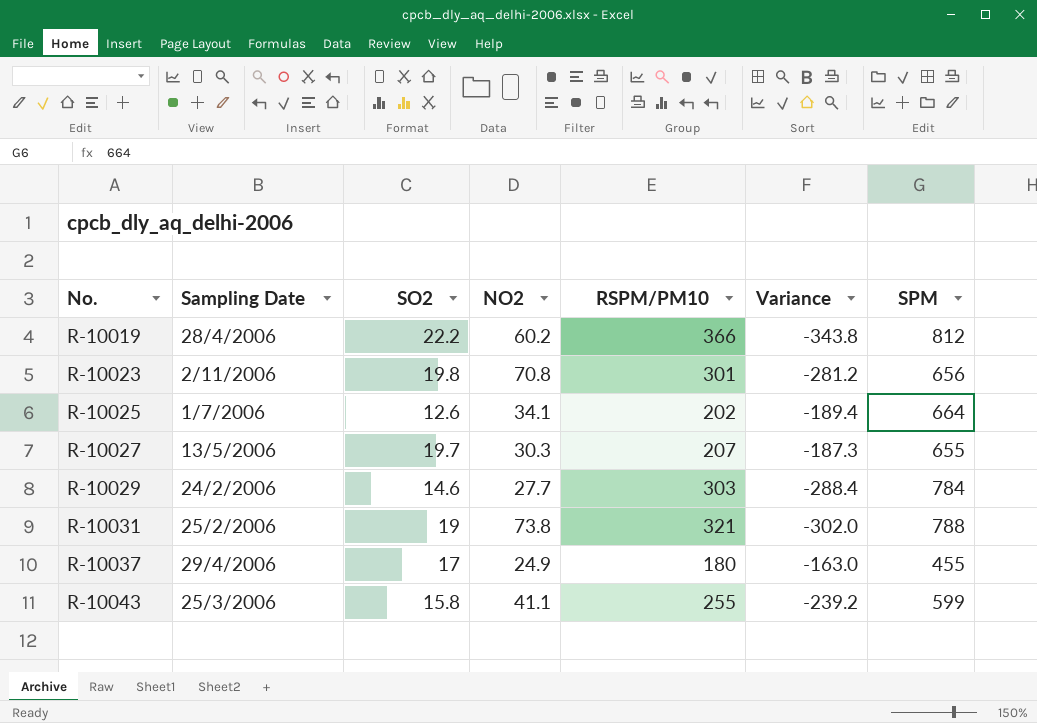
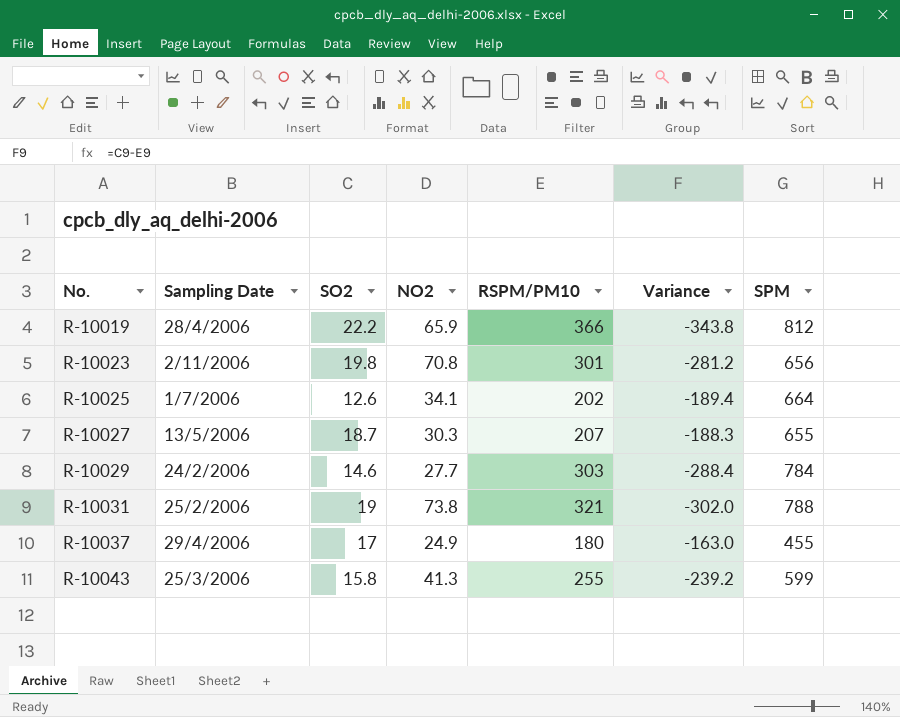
R-10019 | NO2: 60.2 -> 65.9
R-10027 | SO2: 19.7 -> 18.7
R-10027 | Variance: -187.3 -> -188.3
R-10043 | NO2: 41.1 -> 41.3

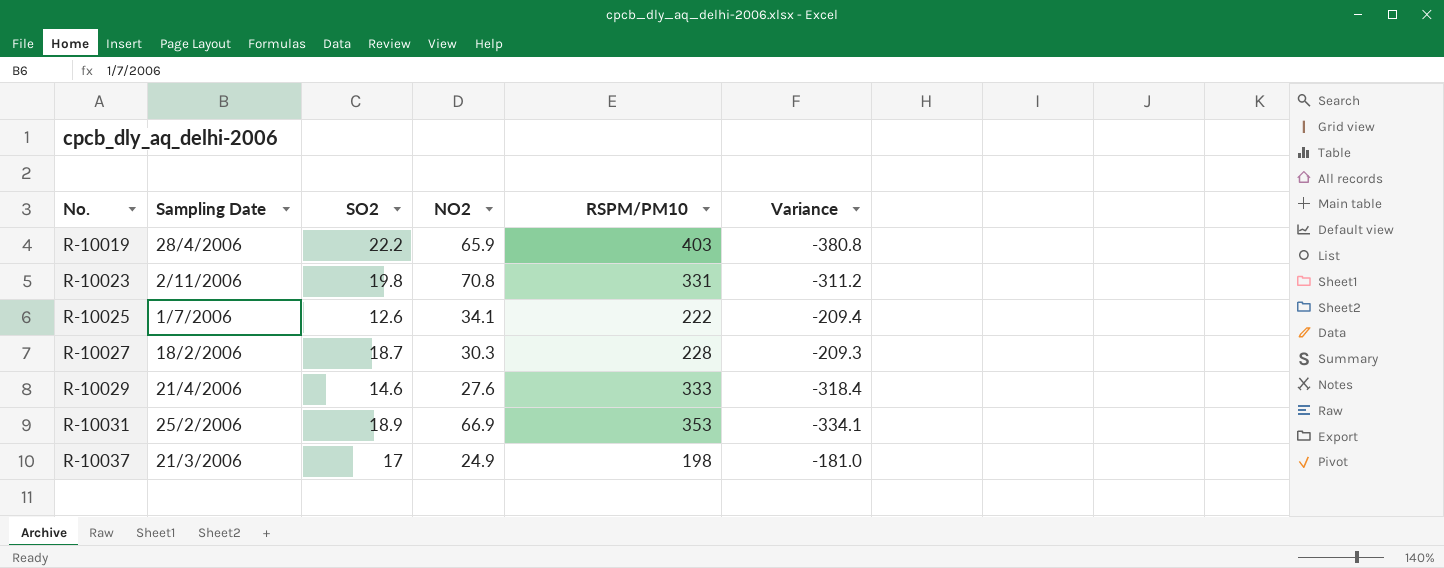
column SPM | position: 7 -> none
row R-10043: 25/3/2006 | 15.8 | 41.3 | 255 | -239.2 | 599 -> none
R-10019 | RSPM/PM10: 366 -> 403
R-10019 | Variance: -343.8 -> -380.8
R-10023 | RSPM/PM10: 301 -> 331
R-10023 | Variance: -281.2 -> -311.2
R-10025 | RSPM/PM10: 202 -> 222
R-10025 | Variance: -189.4 -> -209.4
R-10027 | Sampling Date: 13/5/2006 -> 18/2/2006
R-10027 | RSPM/PM10: 207 -> 228
R-10027 | Variance: -188.3 -> -209.3
R-10029 | Sampling Date: 24/2/2006 -> 21/4/2006
R-10029 | NO2: 27.7 -> 27.6
R-10029 | RSPM/PM10: 303 -> 333
R-10029 | Variance: -288.4 -> -318.4
R-10031 | SO2: 19 -> 18.9
R-10031 | NO2: 73.8 -> 66.9
R-10031 | RSPM/PM10: 321 -> 353
R-10031 | Variance: -302.0 -> -334.1
R-10037 | Sampling Date: 29/4/2006 -> 21/3/2006
R-10037 | RSPM/PM10: 180 -> 198
R-10037 | Variance: -163.0 -> -181.0

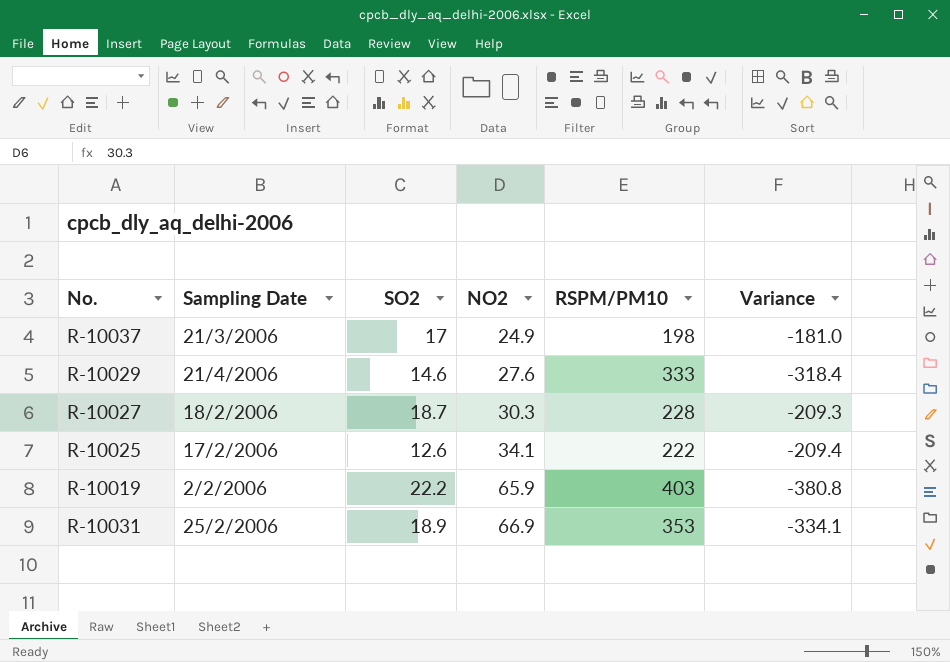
row order: No. ascending -> NO2 ascending
row R-10023: 2/11/2006 | 19.8 | 70.8 | 331 | -311.2 -> none
R-10025 | Sampling Date: 1/7/2006 -> 17/2/2006
R-10019 | Sampling Date: 28/4/2006 -> 2/2/2006

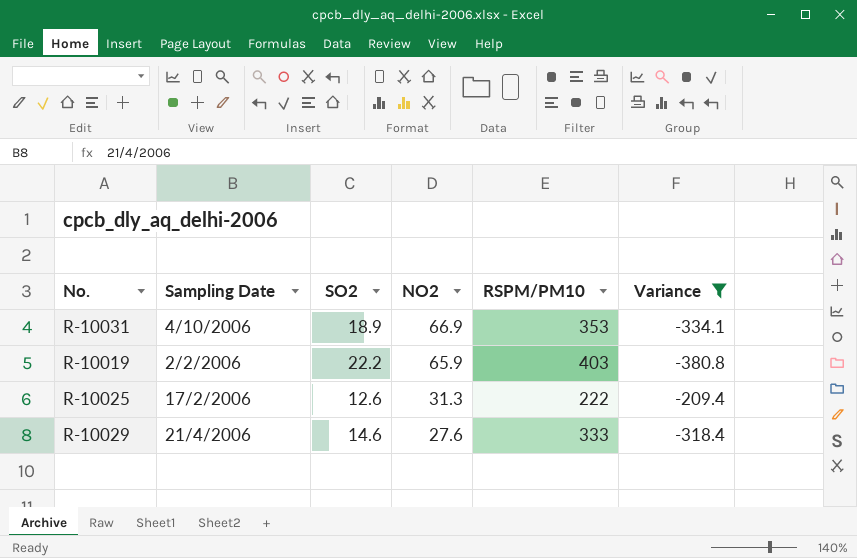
filter: none -> Variance <= -209.4
row order: NO2 ascending -> NO2 descending
R-10031 | Sampling Date: 25/2/2006 -> 4/10/2006
R-10025 | NO2: 34.1 -> 31.3

